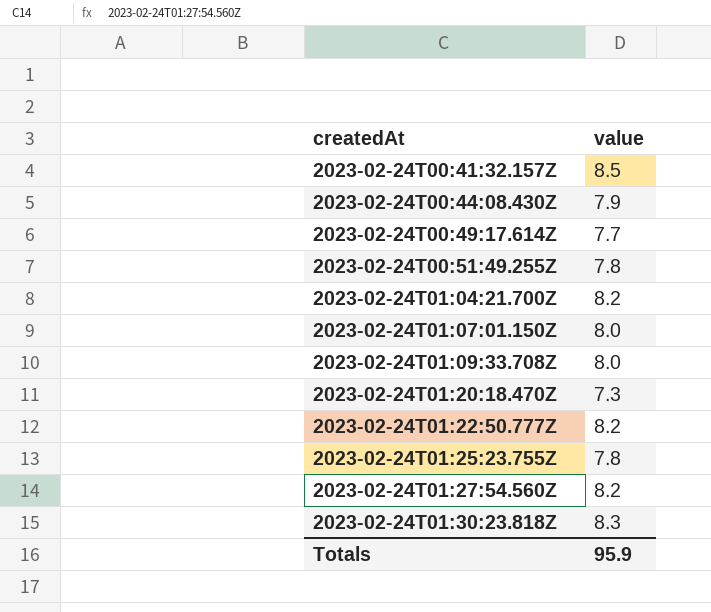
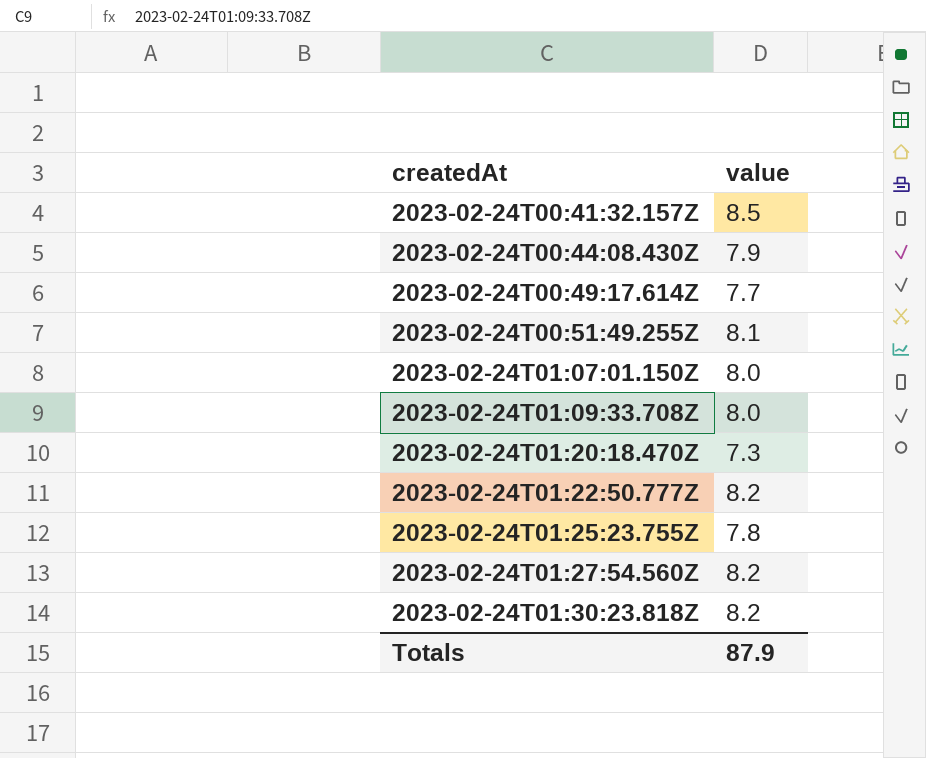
row 2023-02-24T01:04:21.700Z: 8.2 -> none
2023-02-24T00:51:49.255Z | value: 7.8 -> 8.1
2023-02-24T01:30:23.818Z | value: 8.3 -> 8.2
Totals | value: 95.9 -> 87.9

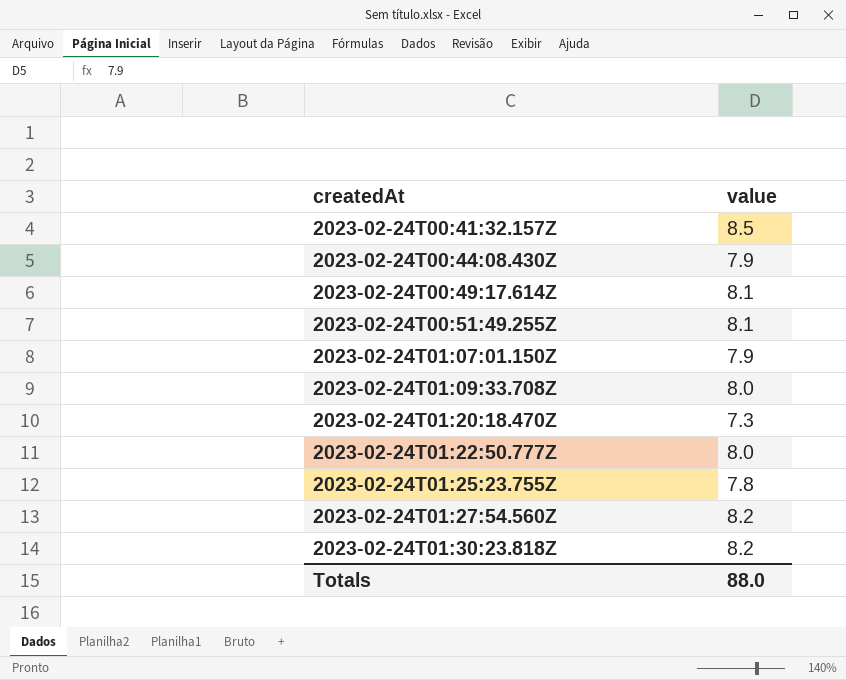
2023-02-24T00:49:17.614Z | value: 7.7 -> 8.1
2023-02-24T01:07:01.150Z | value: 8.0 -> 7.9
2023-02-24T01:22:50.777Z | value: 8.2 -> 8.0
Totals | value: 87.9 -> 88.0

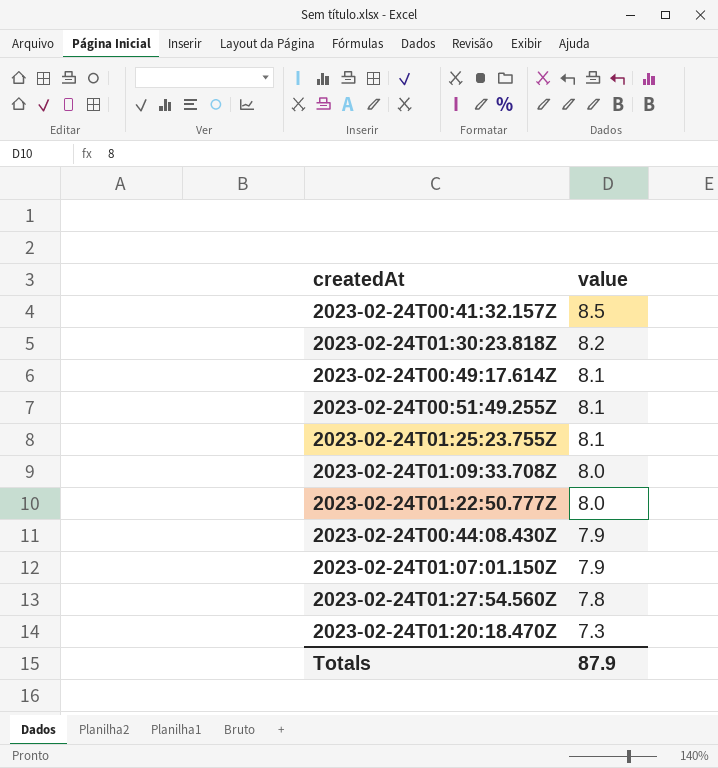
row order: createdAt ascending -> value descending
2023-02-24T01:25:23.755Z | value: 7.8 -> 8.1
2023-02-24T01:27:54.560Z | value: 8.2 -> 7.8
Totals | value: 88.0 -> 87.9

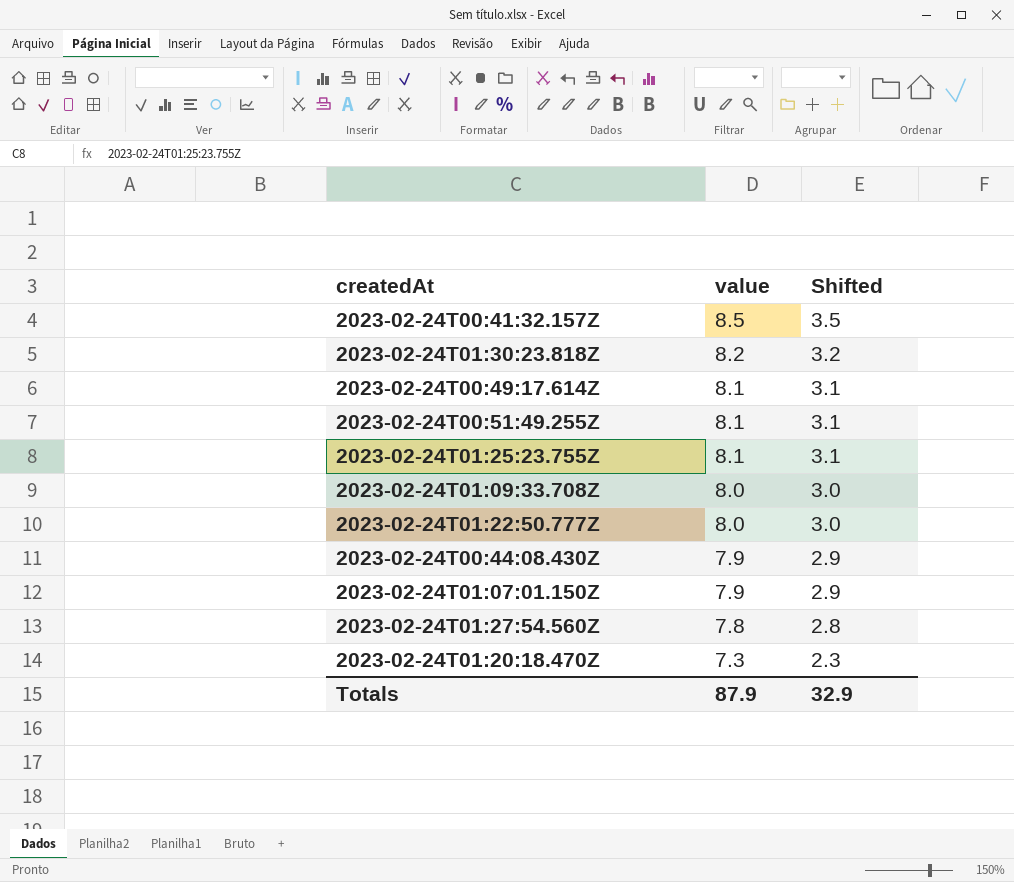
column Shifted | formula: none -> [value] - 5

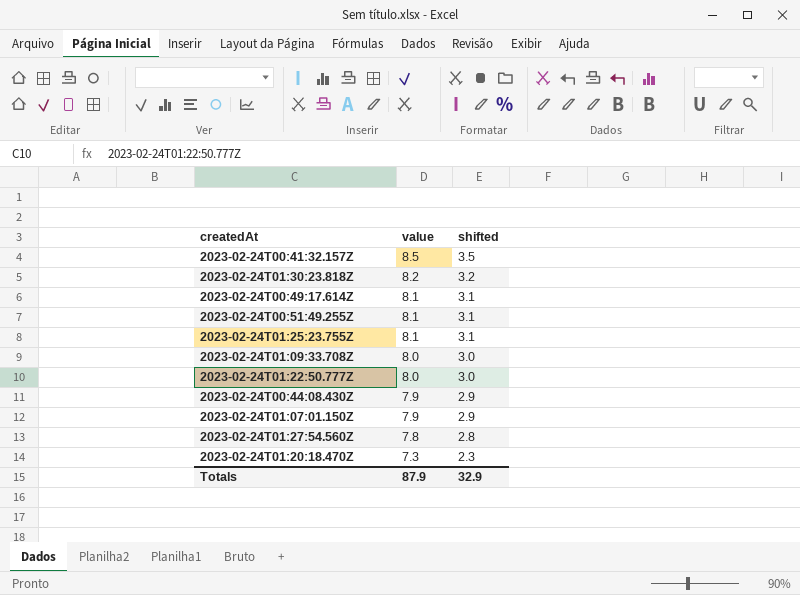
column name: Shifted -> shifted

